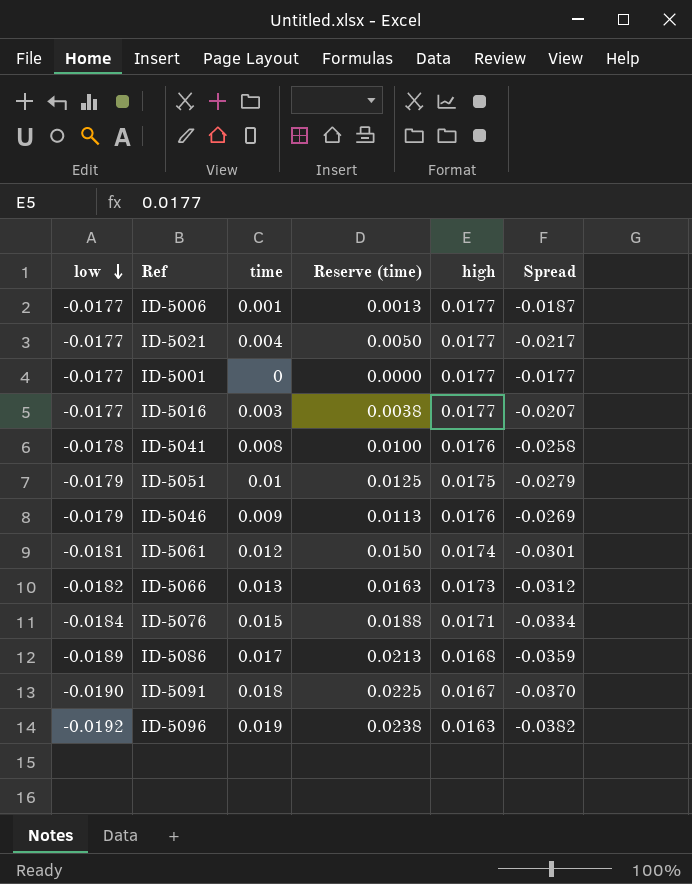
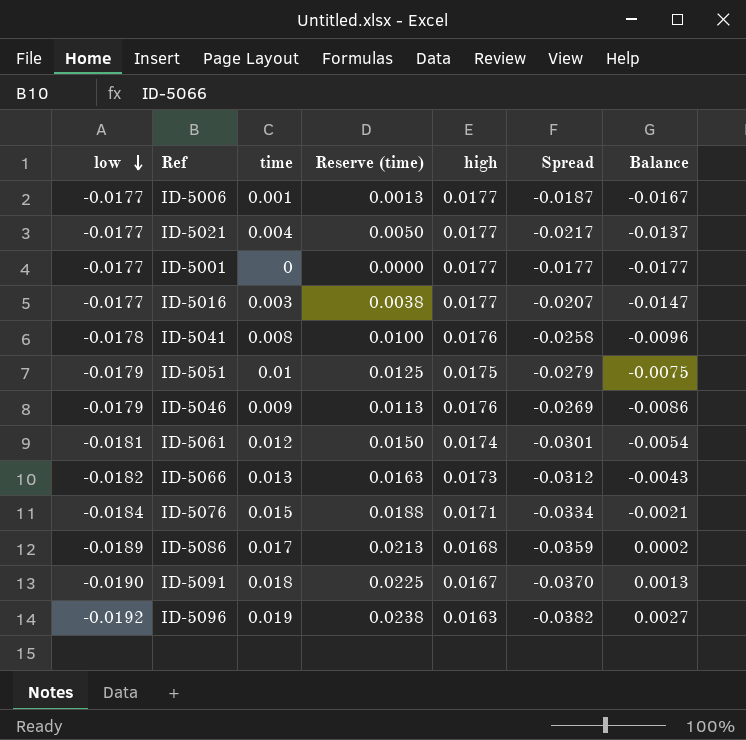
column Balance | formula: none -> [time] - [high]

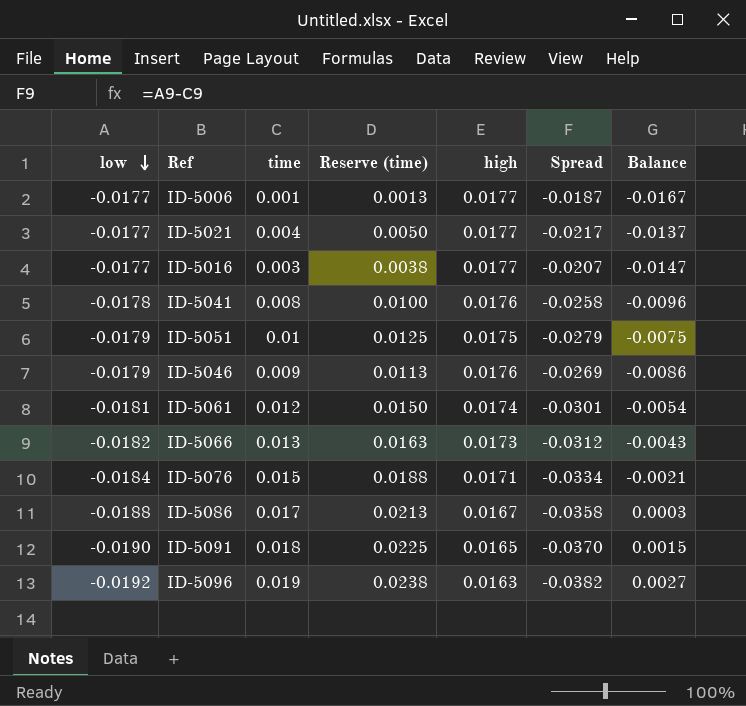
row ID-5001: -0.0177 | 0 | 0.0000 | 0.0177 | -0.0177 | -0.0177 -> none
ID-5086 | low: -0.0189 -> -0.0188
ID-5086 | high: 0.0168 -> 0.0167
ID-5086 | Spread: -0.0359 -> -0.0358
ID-5086 | Balance: 0.0002 -> 0.0003
ID-5091 | high: 0.0167 -> 0.0165
ID-5091 | Balance: 0.0013 -> 0.0015

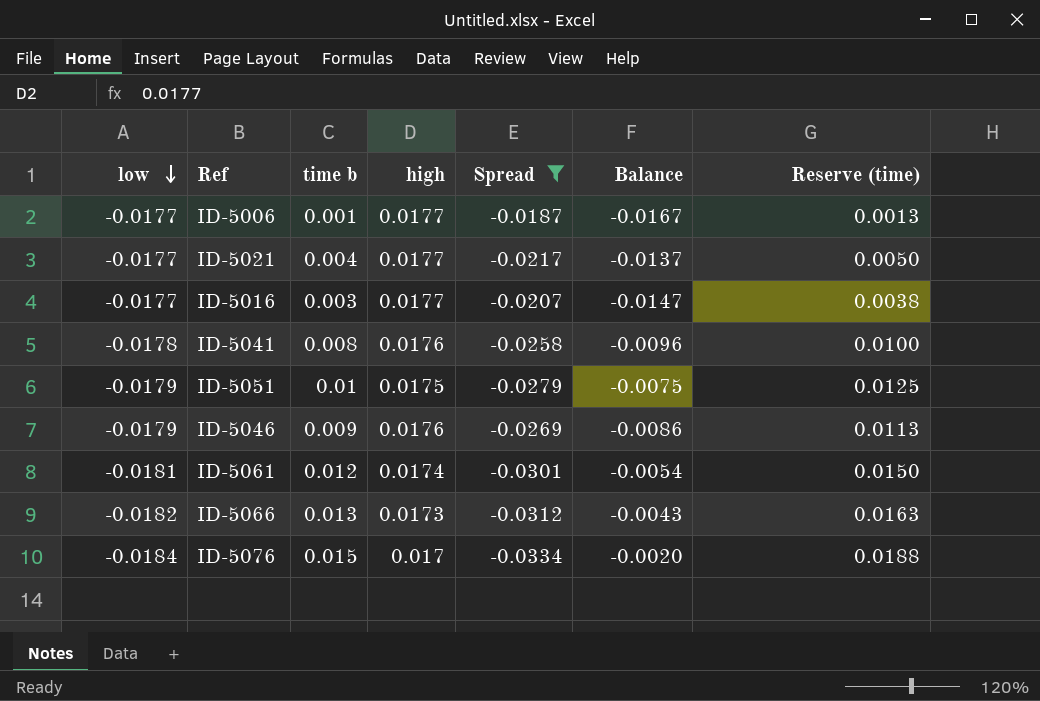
filter: none -> Spread >= -0.0334
column name: time -> time b
column Reserve (time) | position: 4 -> 7
ID-5076 | high: 0.0171 -> 0.017
ID-5076 | Balance: -0.0021 -> -0.0020

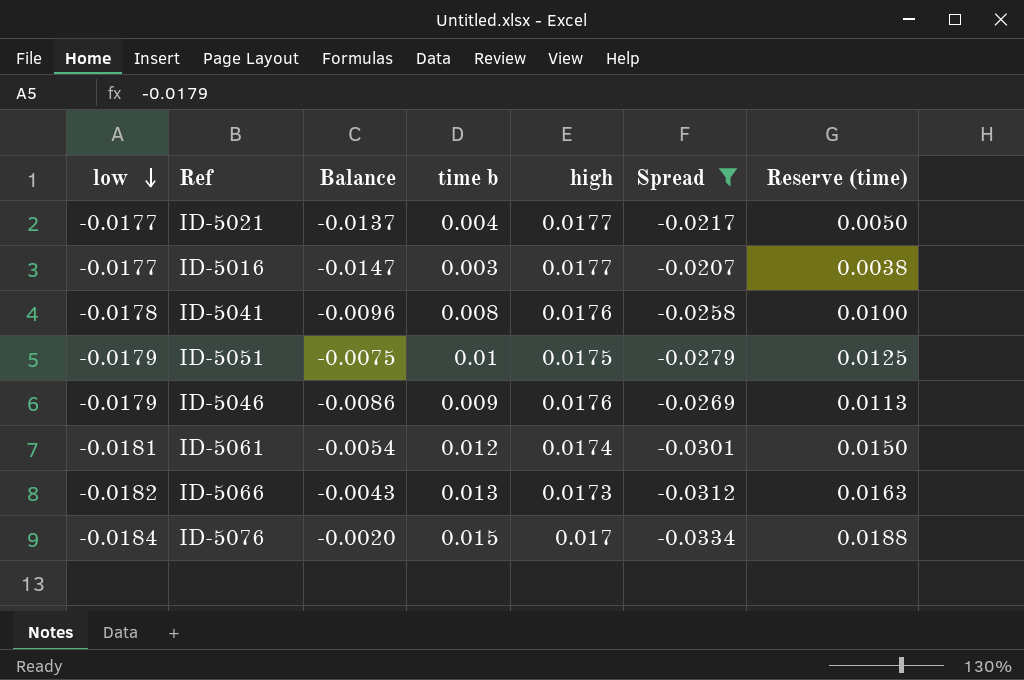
column Balance | position: 6 -> 3
row ID-5006: -0.0177 | 0.001 | 0.0177 | -0.0187 | -0.0167 | 0.0013 -> none

